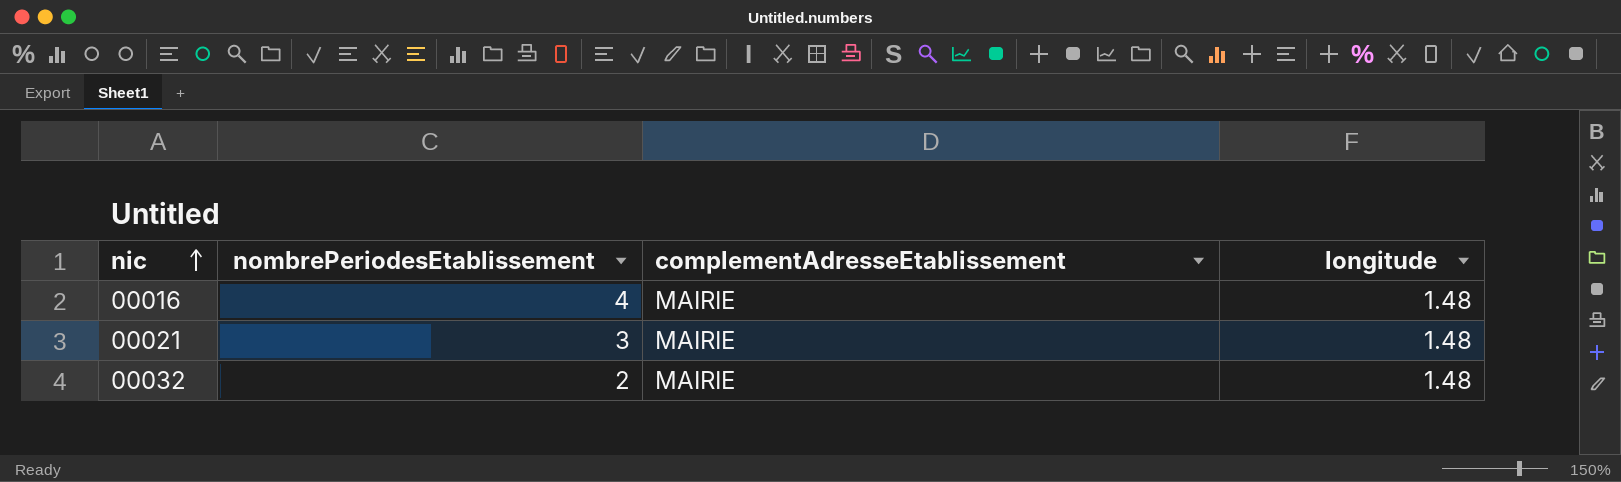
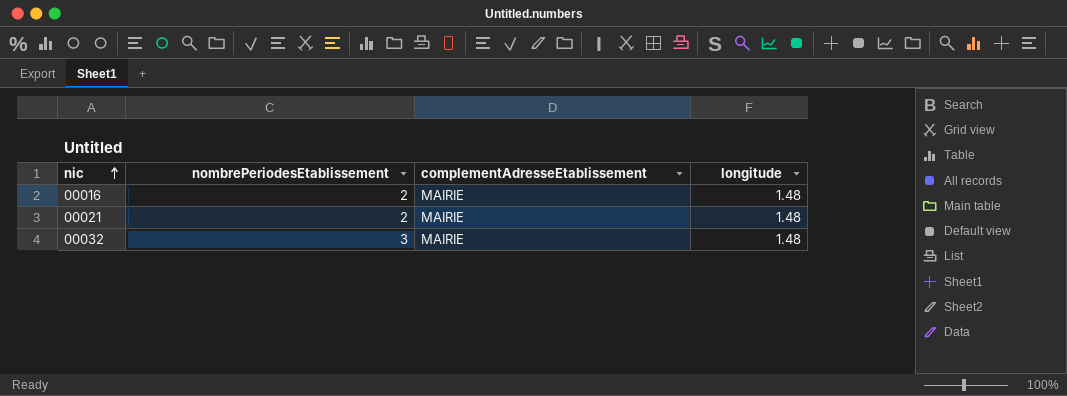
00016 | nombrePeriodesEtablissement: 4 -> 2
00021 | nombrePeriodesEtablissement: 3 -> 2
00032 | nombrePeriodesEtablissement: 2 -> 3

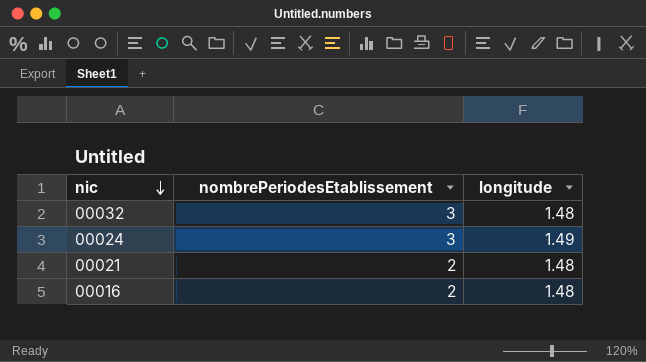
row order: nic ascending -> nic descending
column complementAdresseEtablissement | position: 3 -> none
row 00024: none -> 3 | 1.49

